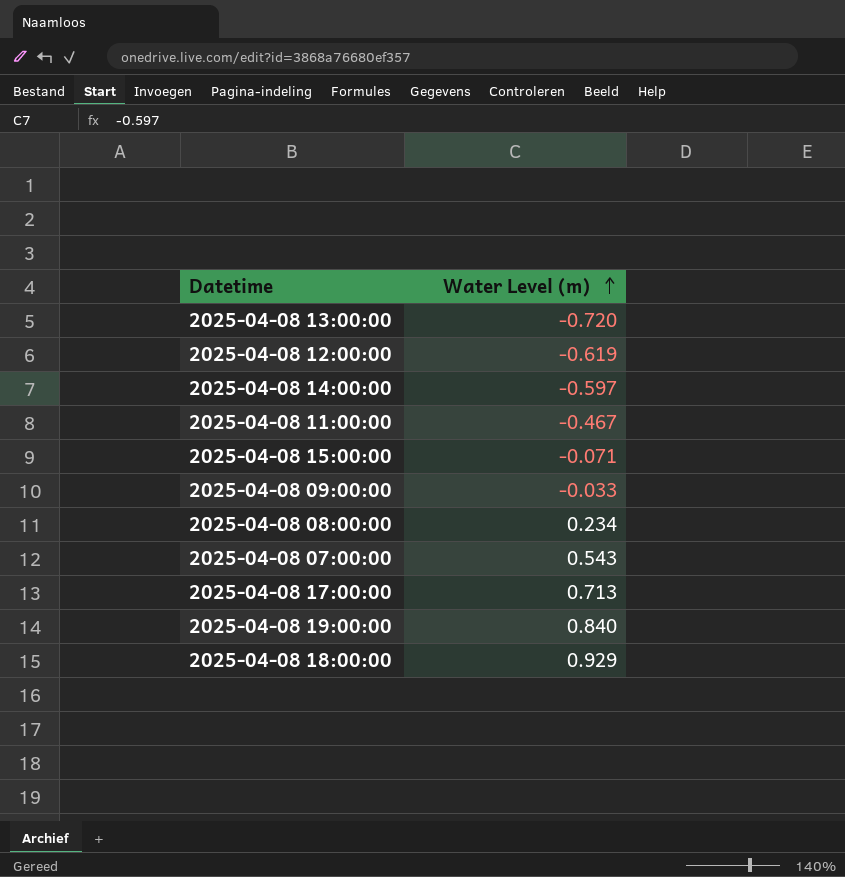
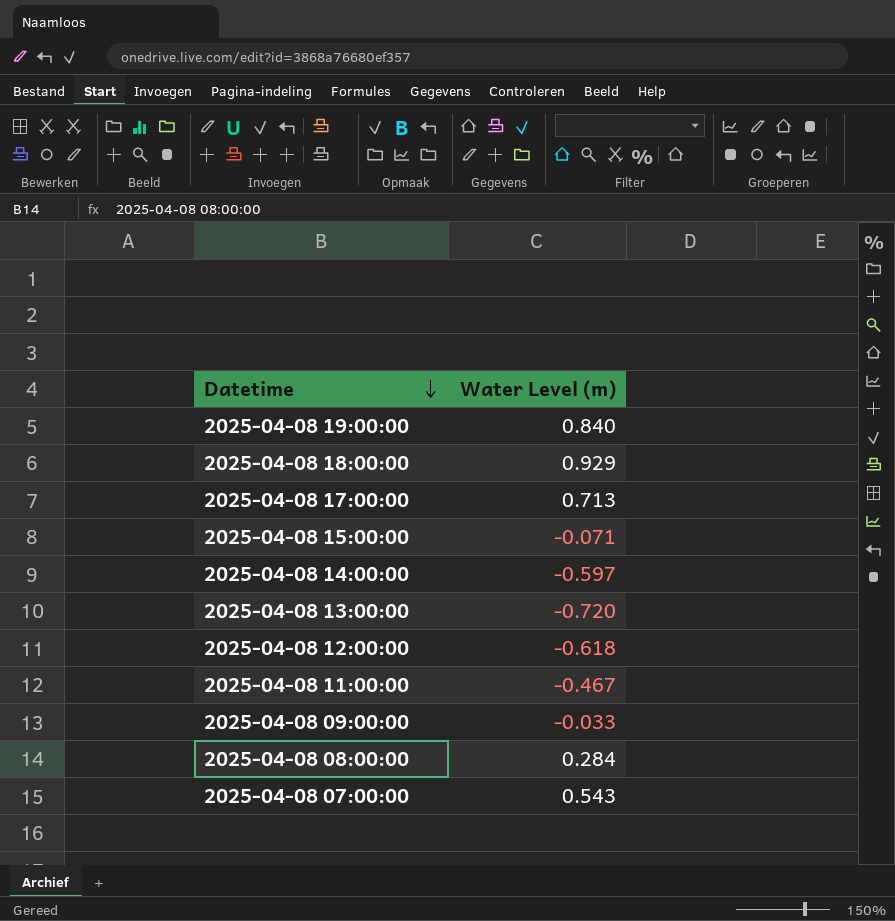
row order: Water Level (m) ascending -> Datetime descending
2025-04-08 12:00:00 | Water Level (m): -0.619 -> -0.618
2025-04-08 08:00:00 | Water Level (m): 0.234 -> 0.284

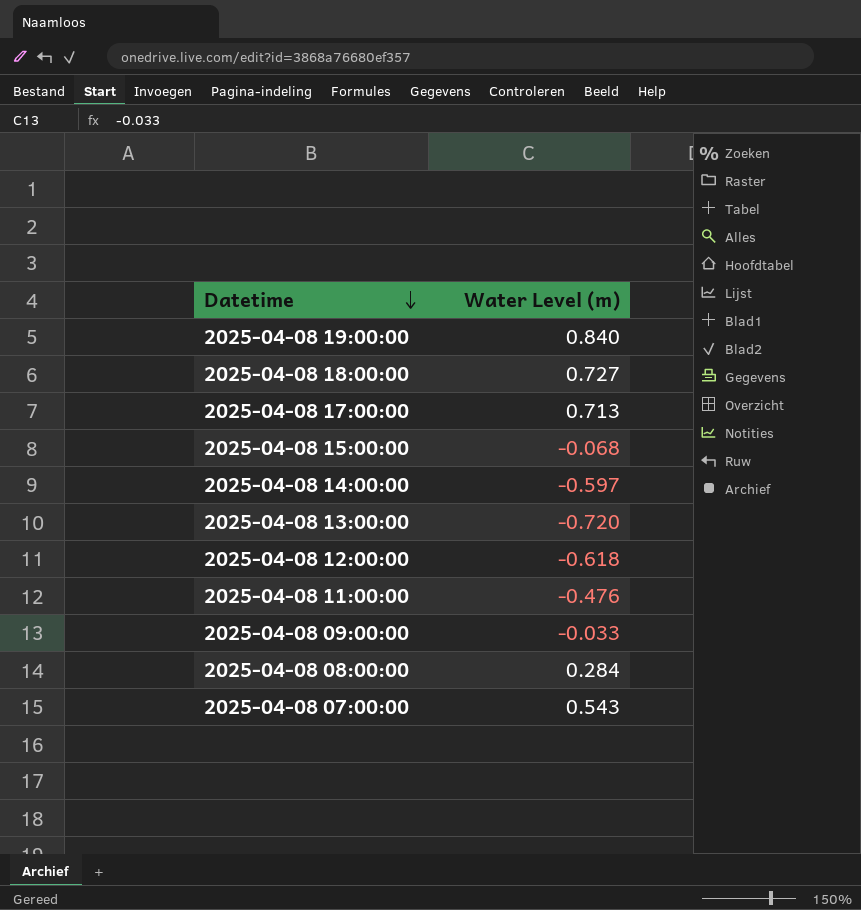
2025-04-08 18:00:00 | Water Level (m): 0.929 -> 0.727
2025-04-08 15:00:00 | Water Level (m): -0.071 -> -0.068
2025-04-08 11:00:00 | Water Level (m): -0.467 -> -0.476

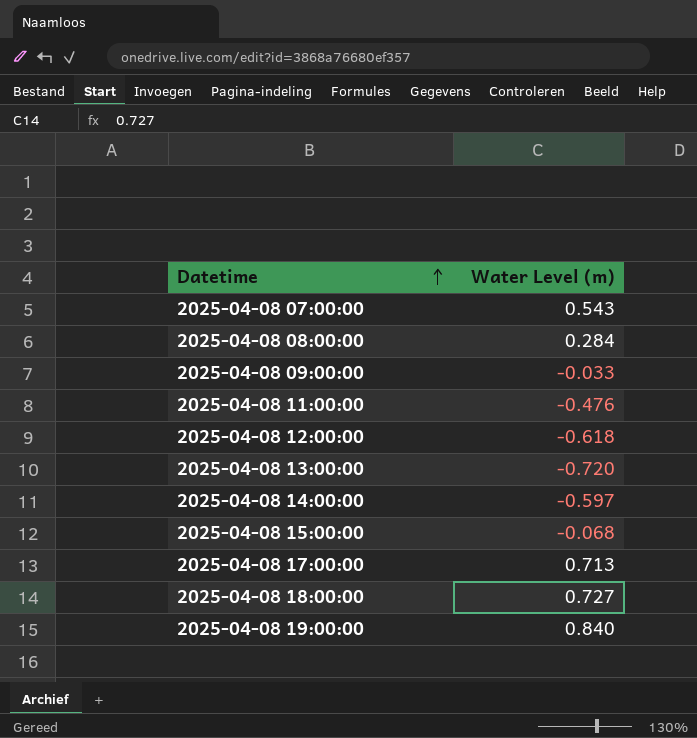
row order: Datetime descending -> Datetime ascending

